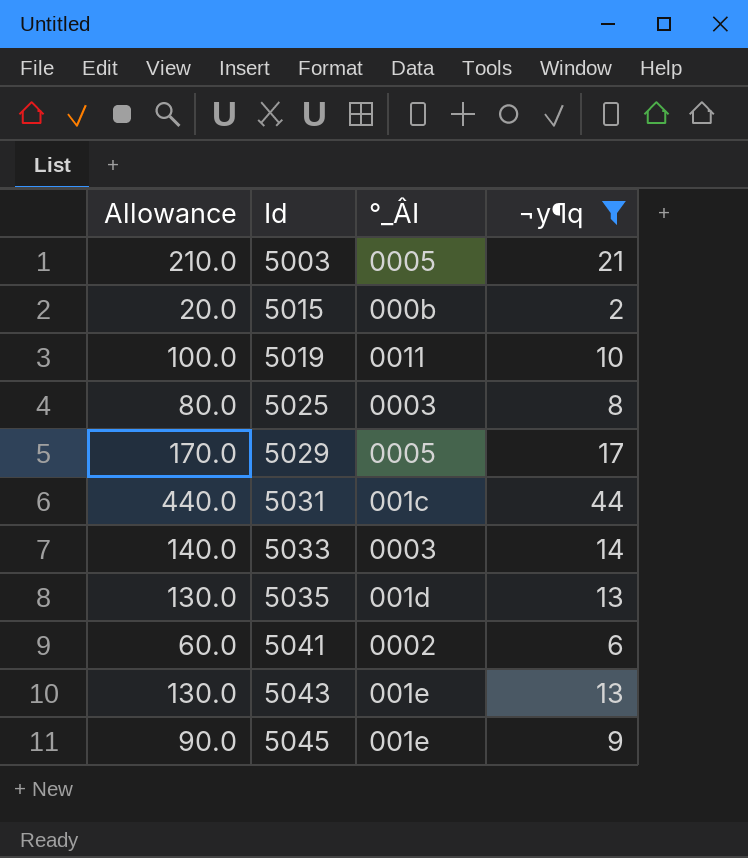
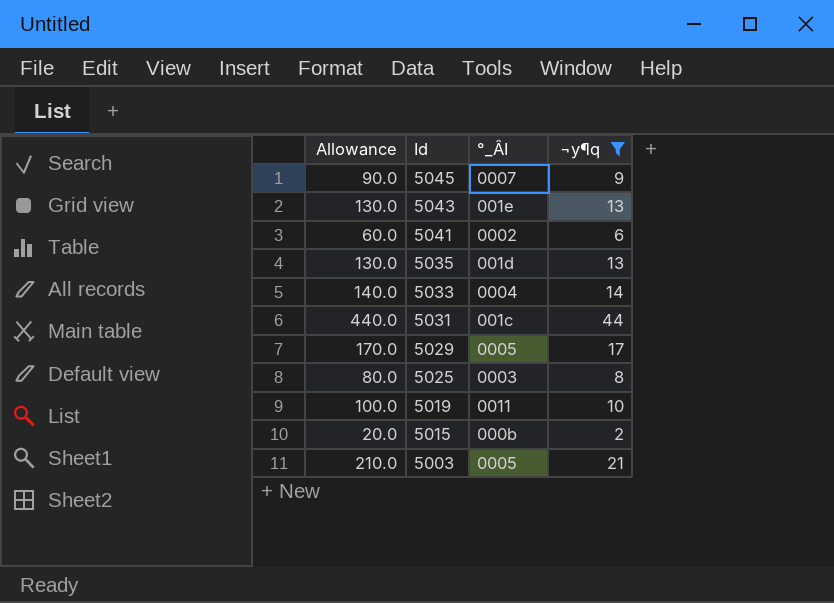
row order: Id ascending -> Id descending
5045 | °_ÂI: 001e -> 0007
5033 | °_ÂI: 0003 -> 0004

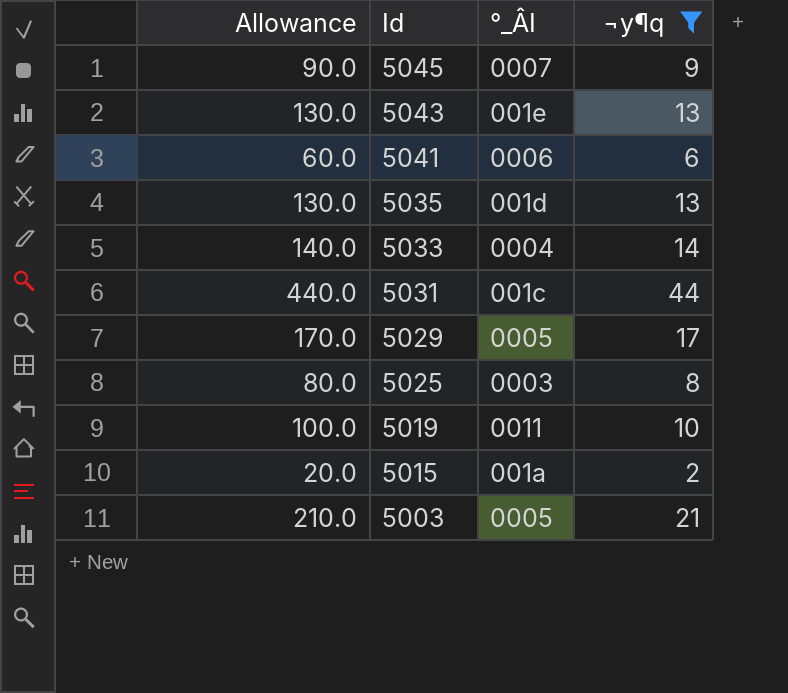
5041 | °_ÂI: 0002 -> 0006
5015 | °_ÂI: 000b -> 001a

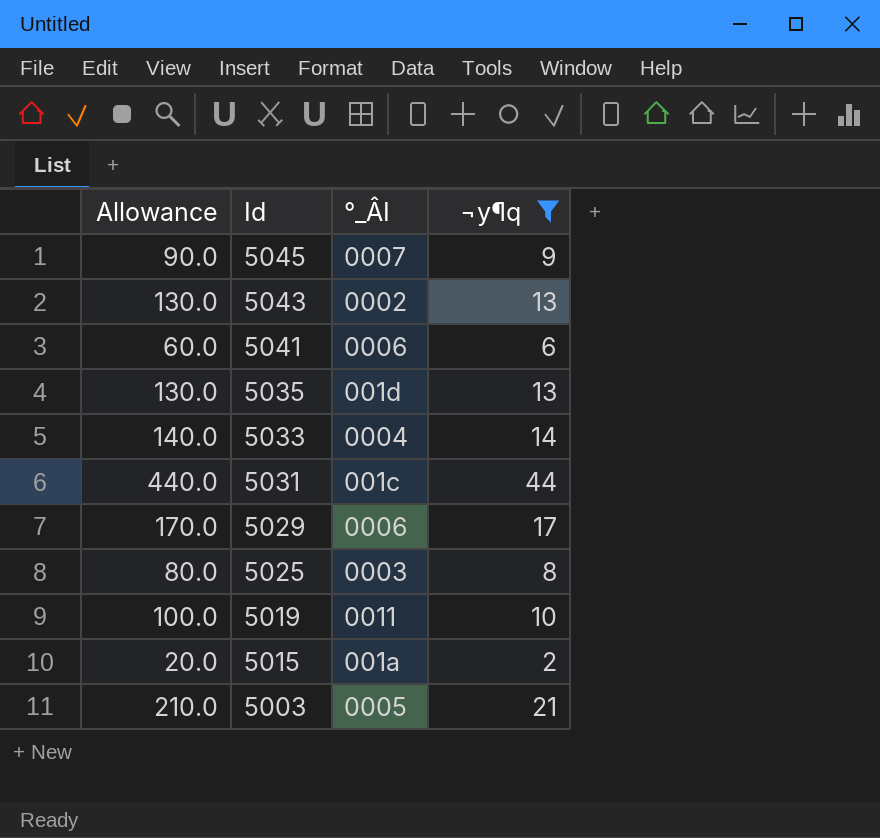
5043 | °_ÂI: 001e -> 0002
5029 | °_ÂI: 0005 -> 0006

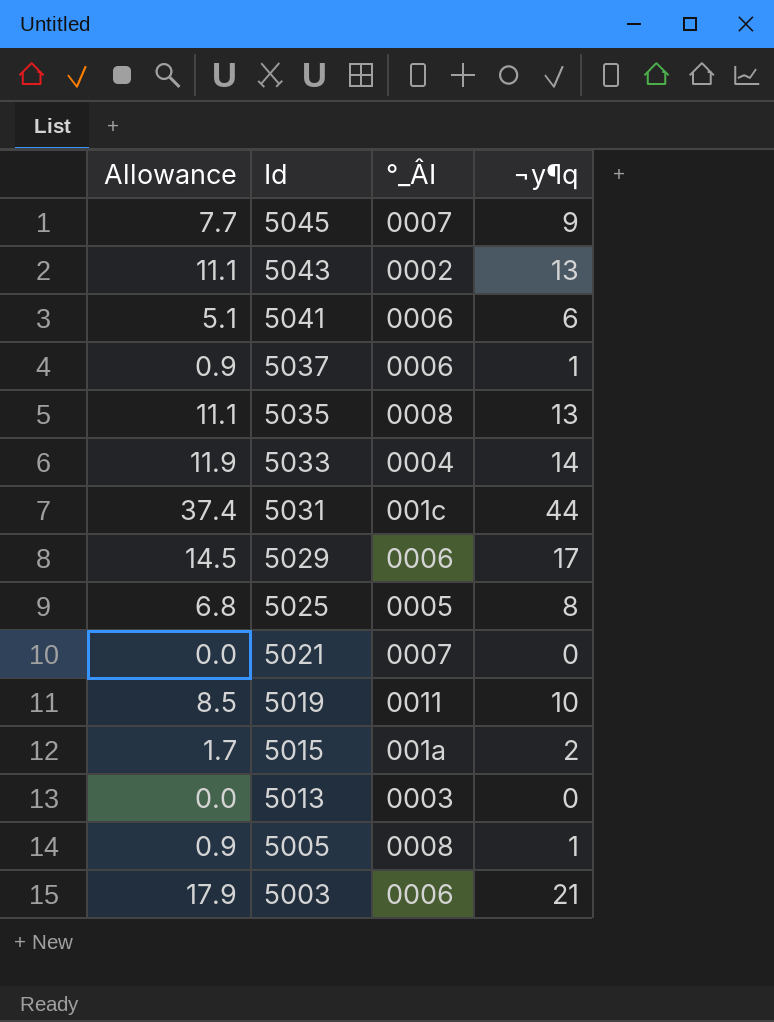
filter: ¬y¶q >= 2 -> none
column Allowance | formula: [¬y¶q] * 10 -> [¬y¶q] * 0.85
5035 | °_ÂI: 001d -> 0008
5025 | °_ÂI: 0003 -> 0005
5003 | °_ÂI: 0005 -> 0006

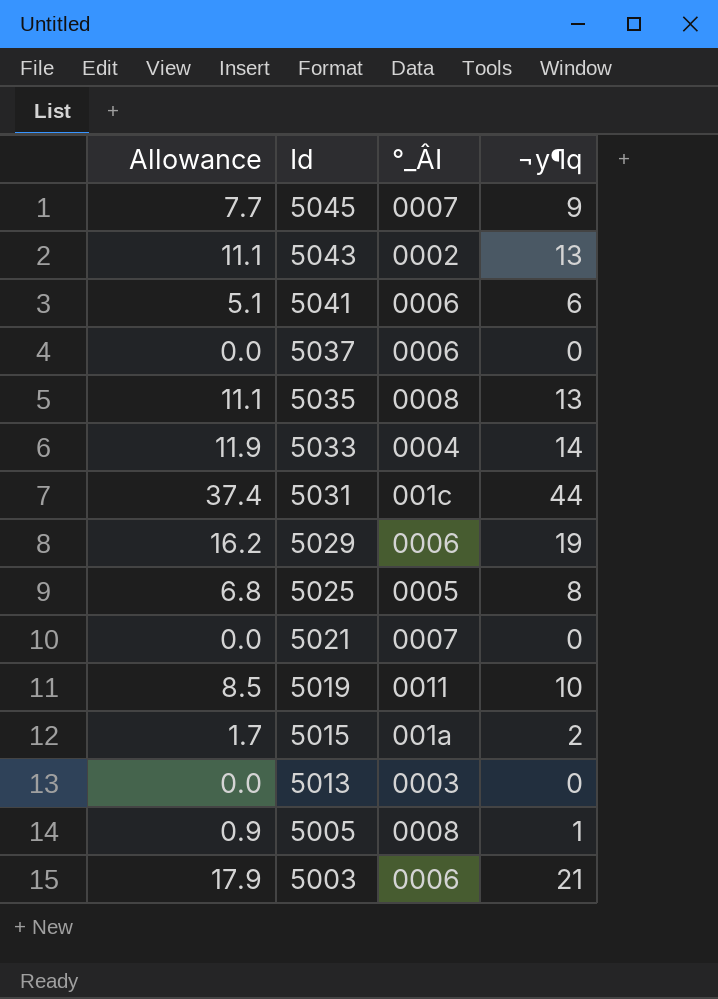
5037 | Allowance: 0.9 -> 0.0
5037 | ¬y¶q: 1 -> 0
5029 | Allowance: 14.5 -> 16.2
5029 | ¬y¶q: 17 -> 19

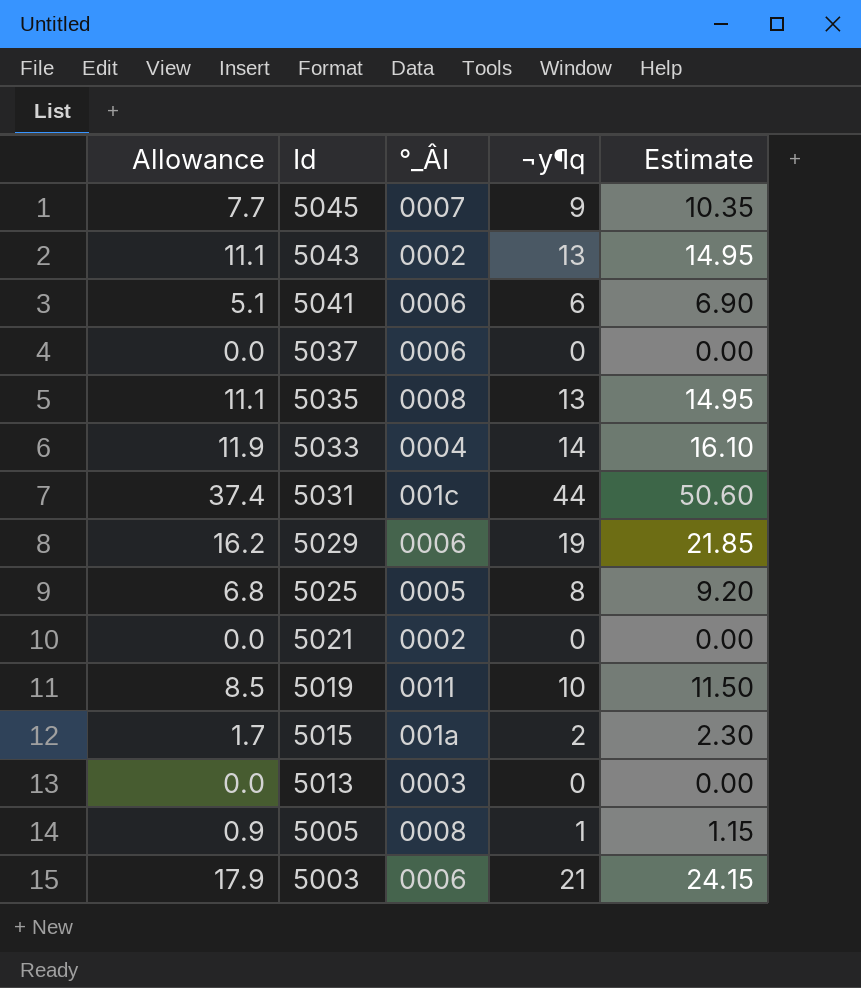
column Estimate | formula: none -> [¬y¶q] * 1.15
5021 | °_ÂI: 0007 -> 0002

